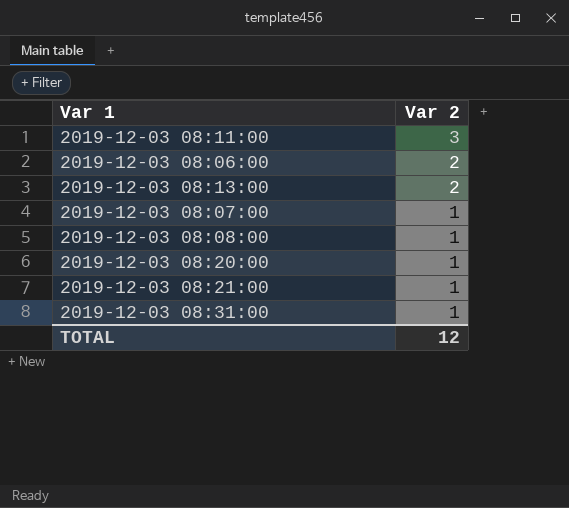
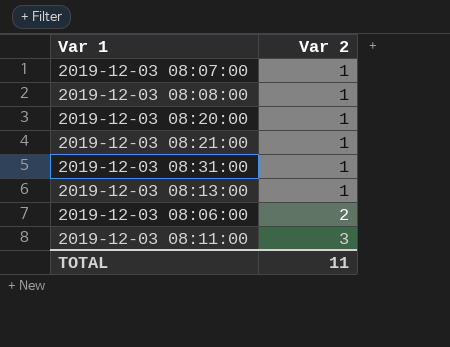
row order: Var 2 descending -> Var 2 ascending
2019-12-03 08:13:00 | Var 2: 2 -> 1
TOTAL | Var 2: 12 -> 11

